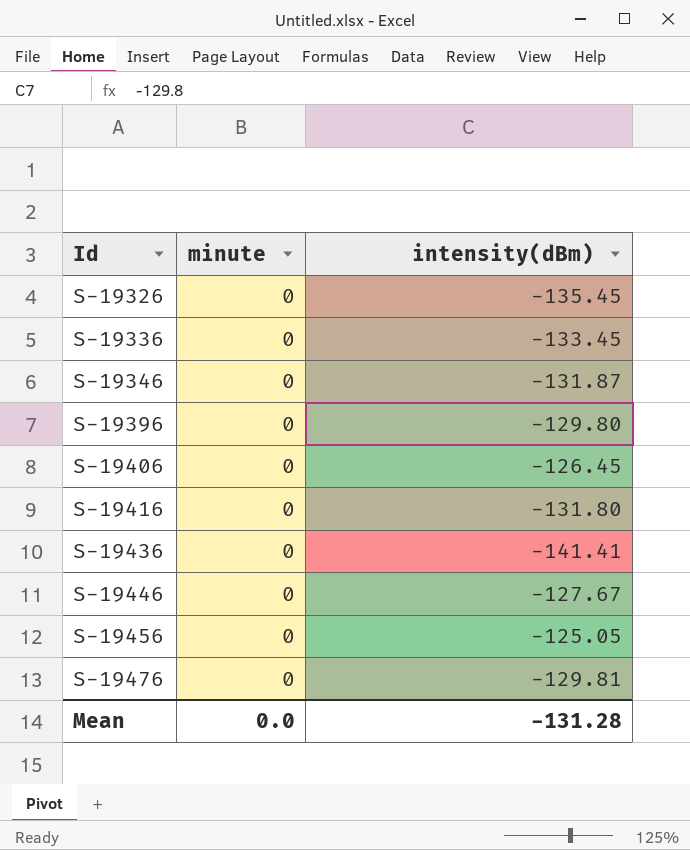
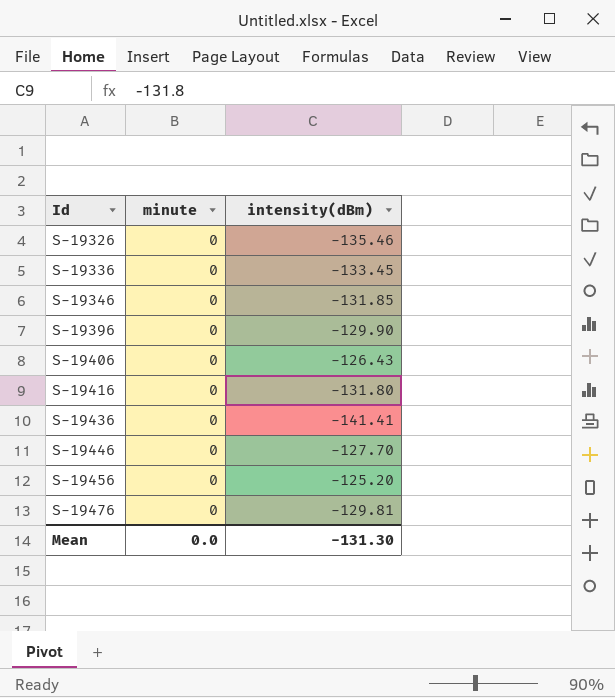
S-19326 | intensity(dBm): -135.45 -> -135.46
S-19346 | intensity(dBm): -131.87 -> -131.85
S-19396 | intensity(dBm): -129.80 -> -129.90
S-19406 | intensity(dBm): -126.45 -> -126.43
S-19446 | intensity(dBm): -127.67 -> -127.70
S-19456 | intensity(dBm): -125.05 -> -125.20
Mean | intensity(dBm): -131.28 -> -131.30

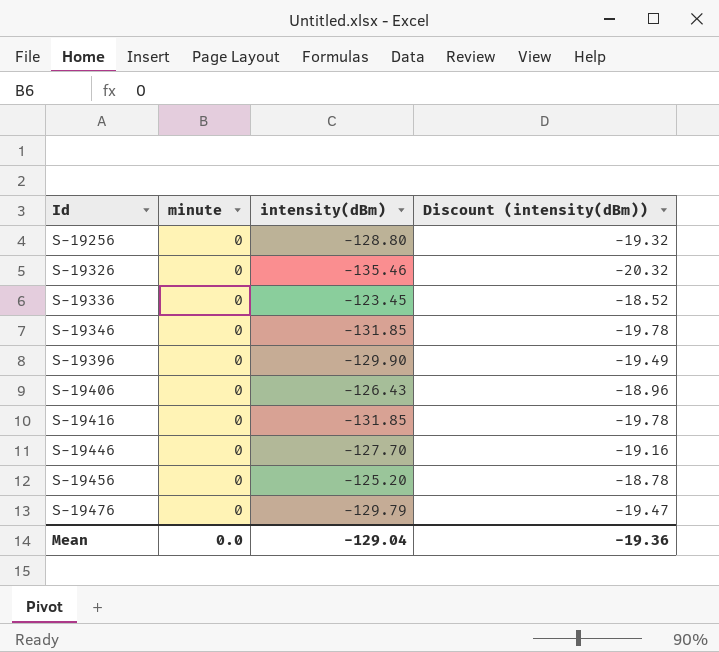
column Discount (intensity(dBm)) | formula: none -> [intensity(dBm)] * 0.15
row S-19436: 0 | -141.41 -> none
row S-19256: none -> 0 | -128.80 | -19.32
S-19336 | intensity(dBm): -133.45 -> -123.45
S-19416 | intensity(dBm): -131.80 -> -131.85
S-19476 | intensity(dBm): -129.81 -> -129.79
Mean | intensity(dBm): -131.30 -> -129.04

